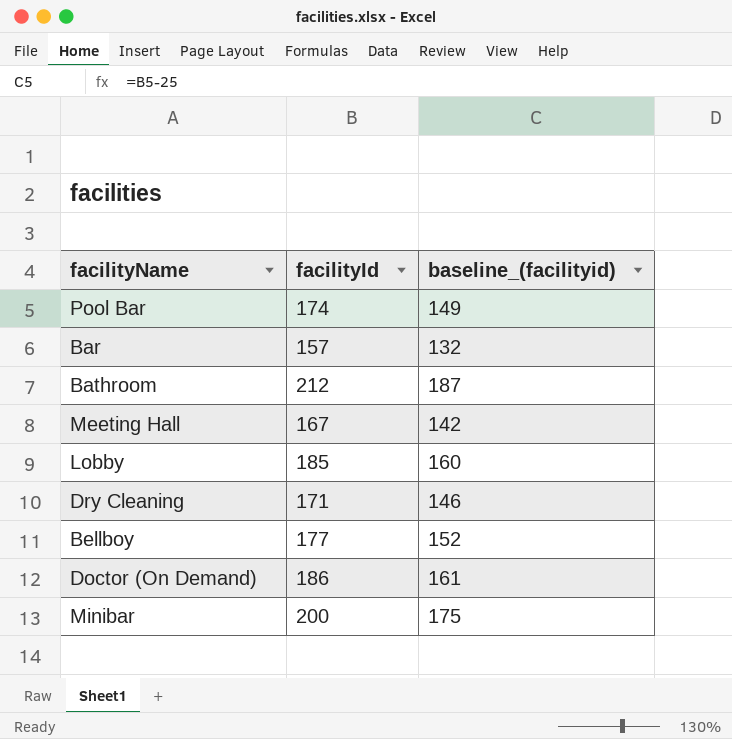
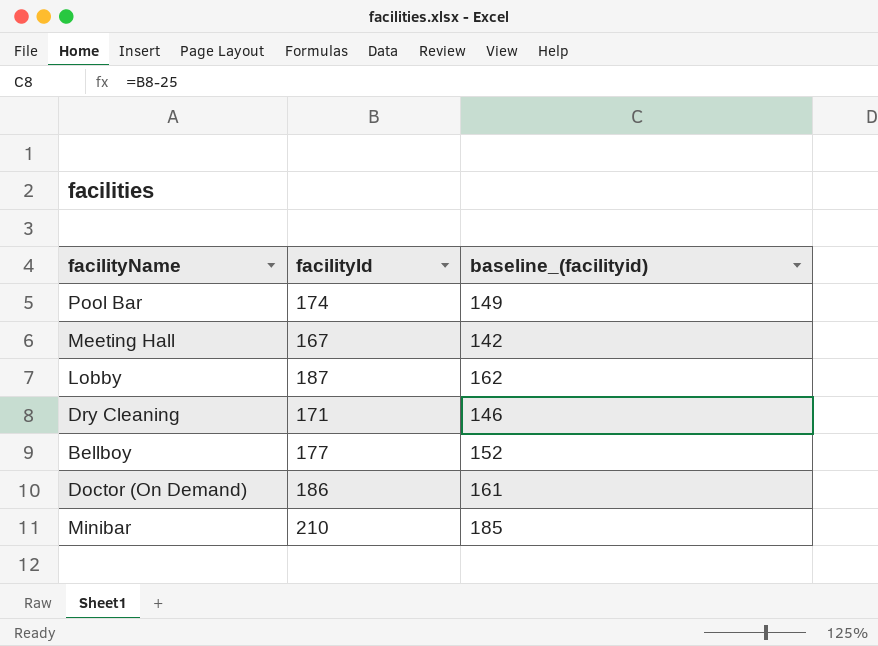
row Bar: 157 | 132 -> none
row Bathroom: 212 | 187 -> none
Lobby | facilityId: 185 -> 187
Lobby | baseline_(facilityid): 160 -> 162
Minibar | facilityId: 200 -> 210
Minibar | baseline_(facilityid): 175 -> 185

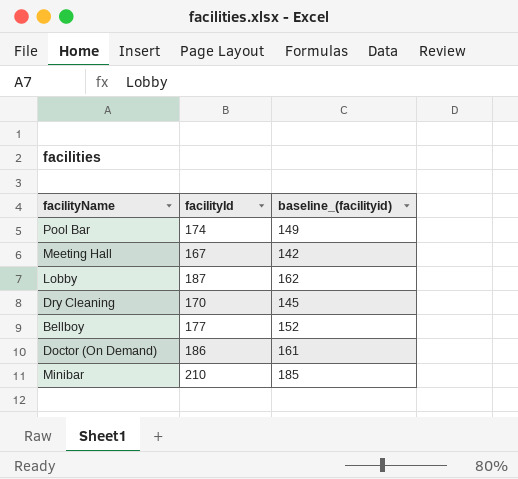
Dry Cleaning | facilityId: 171 -> 170
Dry Cleaning | baseline_(facilityid): 146 -> 145

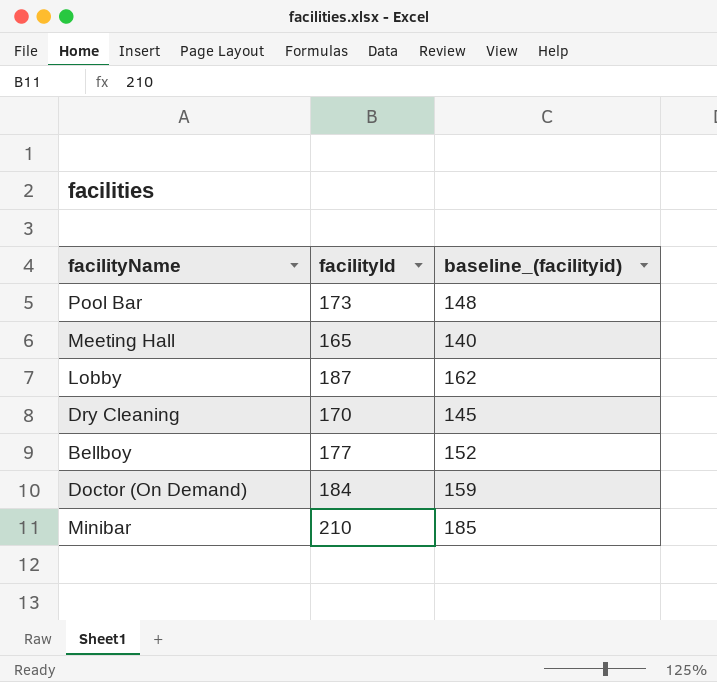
Pool Bar | facilityId: 174 -> 173
Pool Bar | baseline_(facilityid): 149 -> 148
Meeting Hall | facilityId: 167 -> 165
Meeting Hall | baseline_(facilityid): 142 -> 140
Doctor (On Demand) | facilityId: 186 -> 184
Doctor (On Demand) | baseline_(facilityid): 161 -> 159

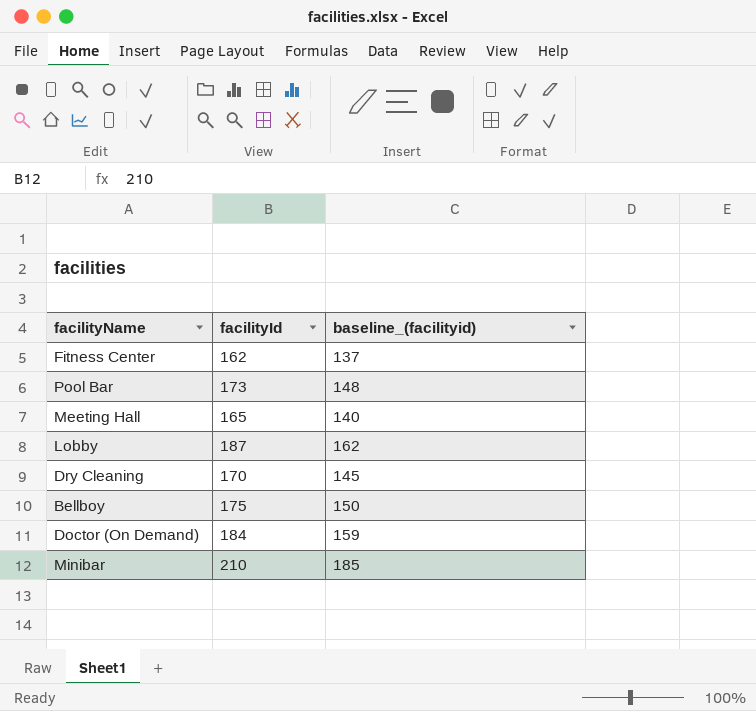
row Fitness Center: none -> 162 | 137
Bellboy | facilityId: 177 -> 175
Bellboy | baseline_(facilityid): 152 -> 150

